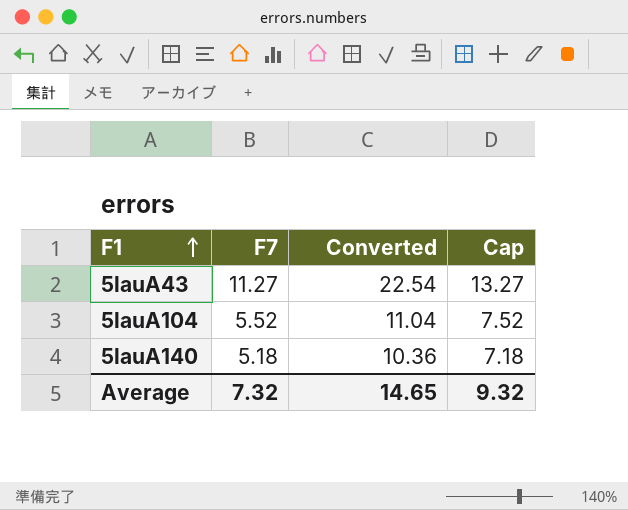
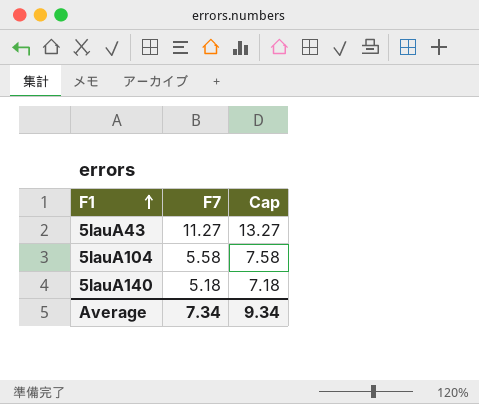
column Converted | formula: [F7] * 2 -> none
5lauA104 | F7: 5.52 -> 5.58
5lauA104 | Cap: 7.52 -> 7.58
Average | F7: 7.32 -> 7.34
Average | Cap: 9.32 -> 9.34

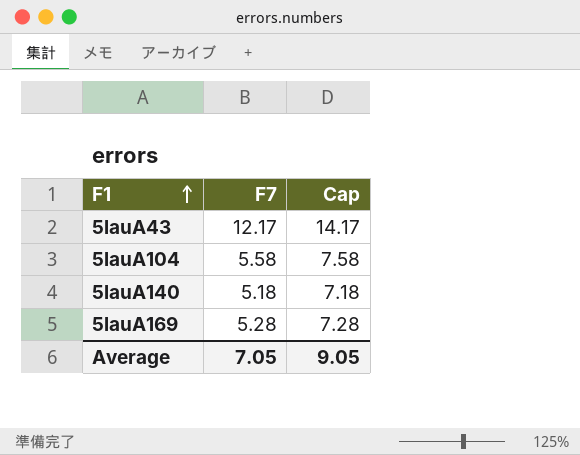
5lauA43 | F7: 11.27 -> 12.17
5lauA43 | Cap: 13.27 -> 14.17
row 5lauA169: none -> 5.28 | 7.28
Average | F7: 7.34 -> 7.05
Average | Cap: 9.34 -> 9.05

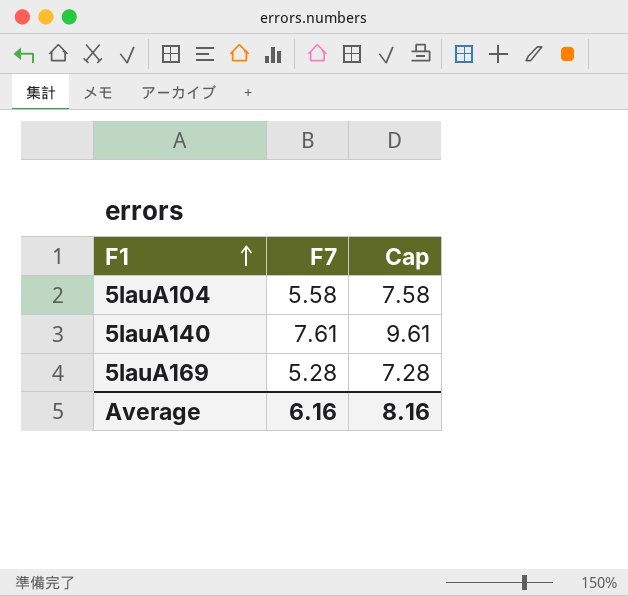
row 5lauA43: 12.17 | 14.17 -> none
5lauA140 | F7: 5.18 -> 7.61
5lauA140 | Cap: 7.18 -> 9.61
Average | F7: 7.05 -> 6.16
Average | Cap: 9.05 -> 8.16

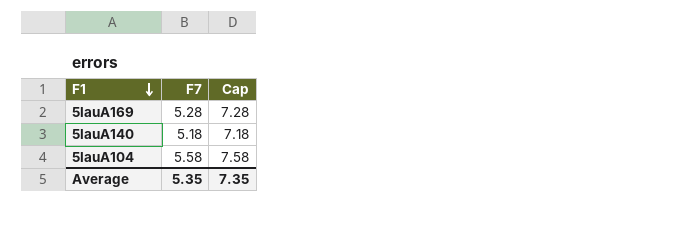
row order: F1 ascending -> F1 descending
5lauA140 | F7: 7.61 -> 5.18
5lauA140 | Cap: 9.61 -> 7.18
Average | F7: 6.16 -> 5.35
Average | Cap: 8.16 -> 7.35

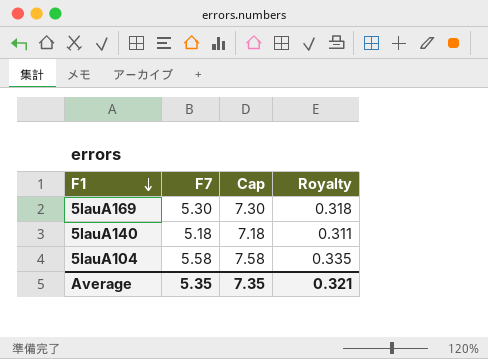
column Royalty | formula: none -> [F7] * 0.06
5lauA169 | F7: 5.28 -> 5.30
5lauA169 | Cap: 7.28 -> 7.30

